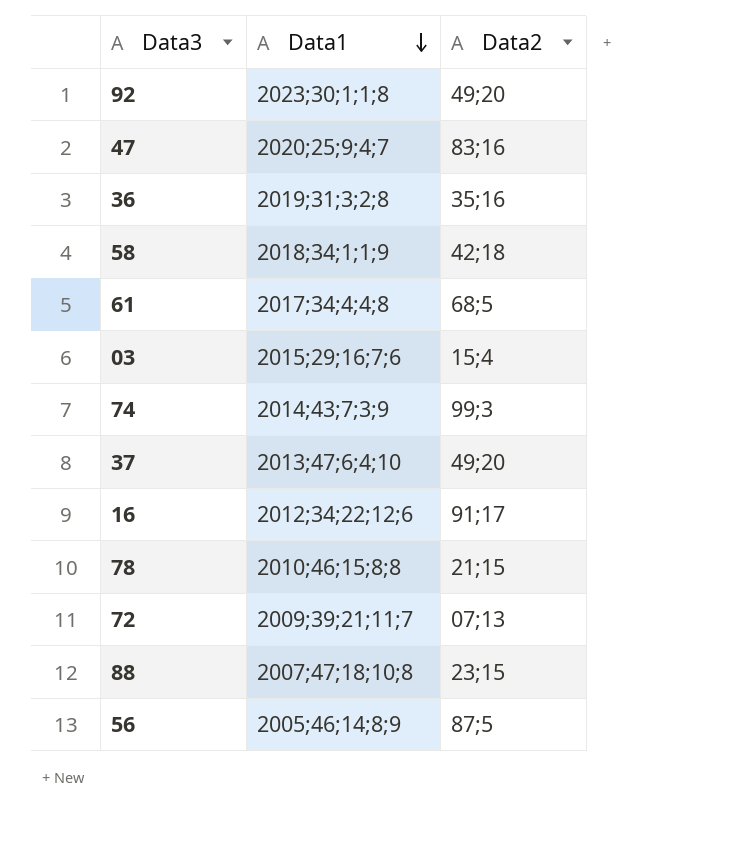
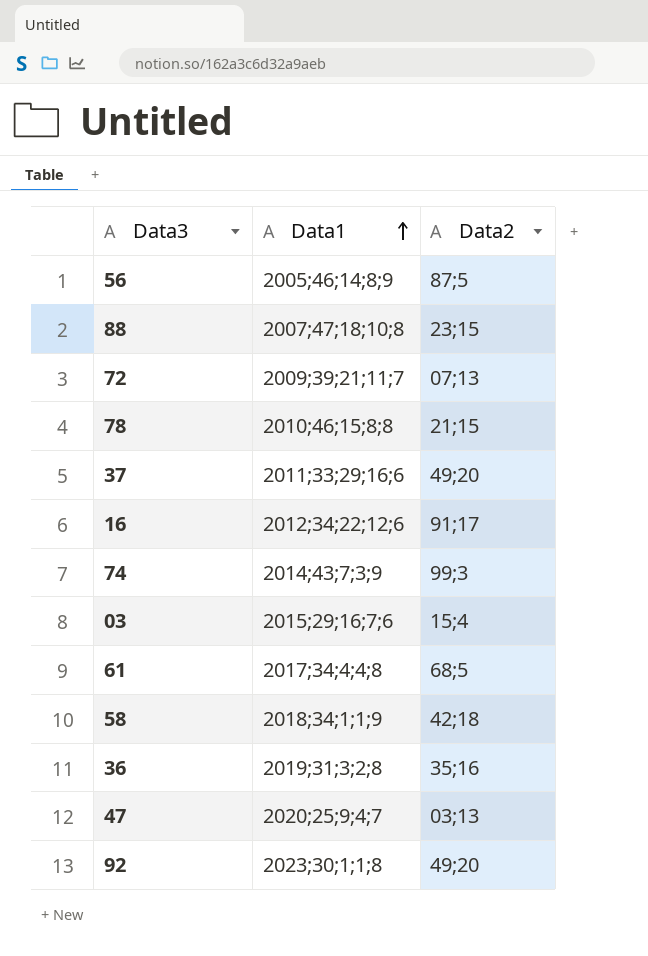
row order: Data1 descending -> Data1 ascending
37 | Data1: 2013;47;6;4;10 -> 2011;33;29;16;6
47 | Data2: 83;16 -> 03;13

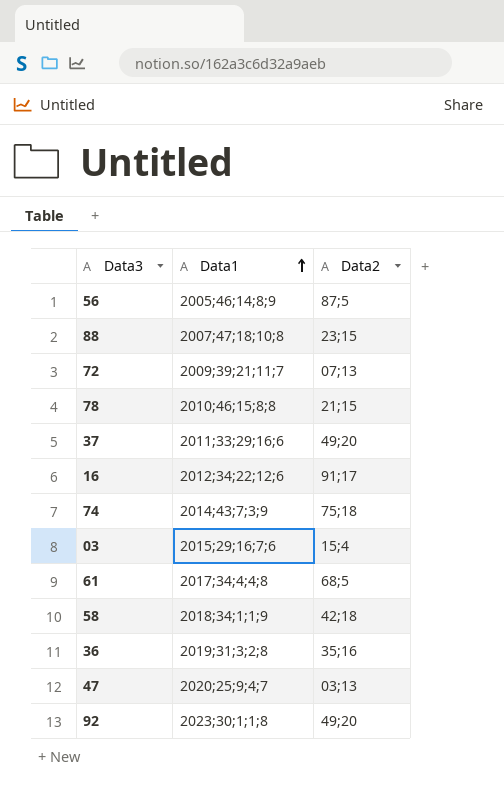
74 | Data2: 99;3 -> 75;18

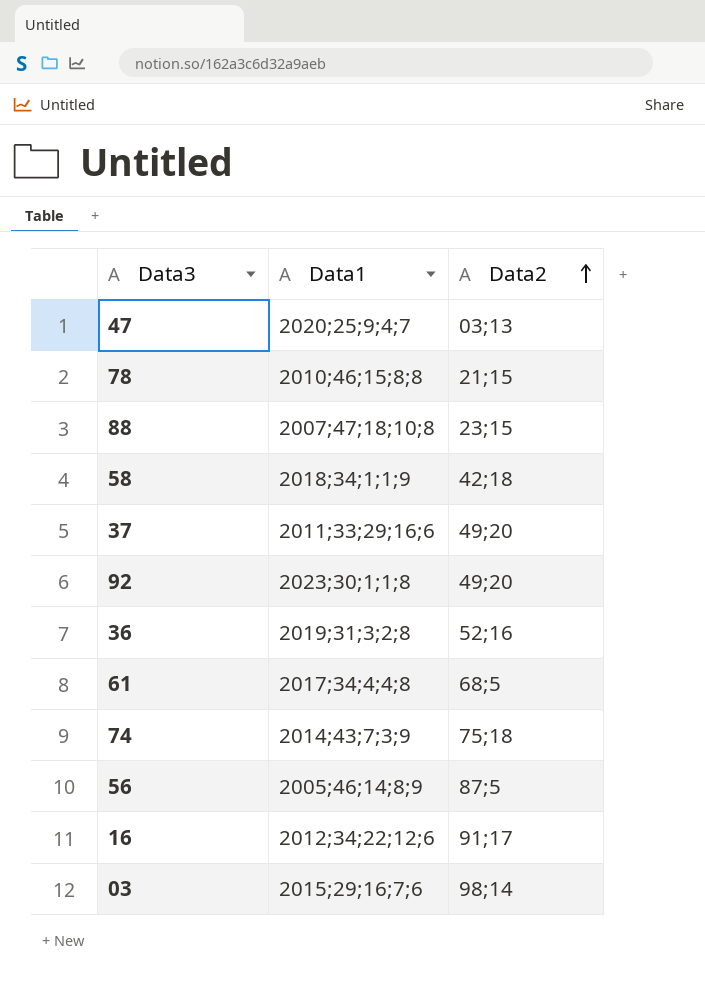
row order: Data1 ascending -> Data2 ascending
row 72: 2009;39;21;11;7 | 07;13 -> none
36 | Data2: 35;16 -> 52;16
03 | Data2: 15;4 -> 98;14

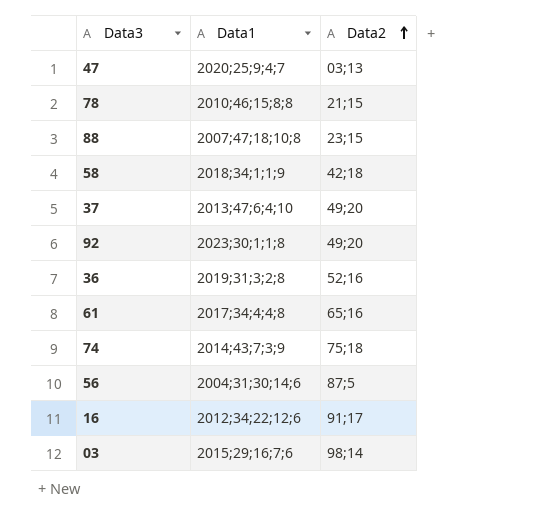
37 | Data1: 2011;33;29;16;6 -> 2013;47;6;4;10
61 | Data2: 68;5 -> 65;16
56 | Data1: 2005;46;14;8;9 -> 2004;31;30;14;6

